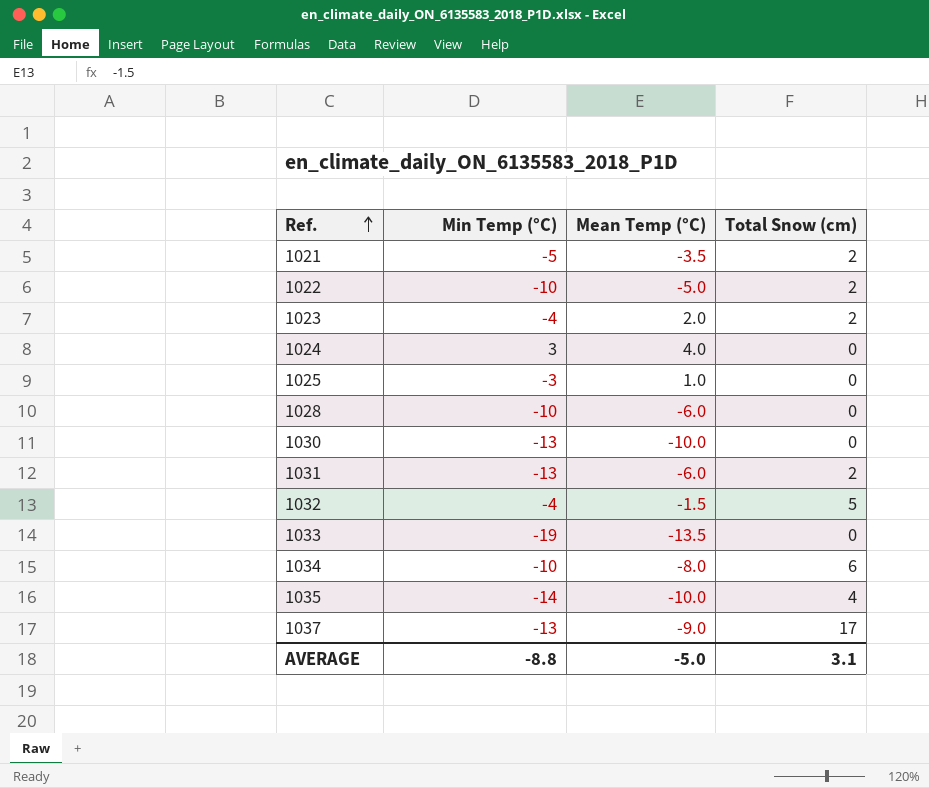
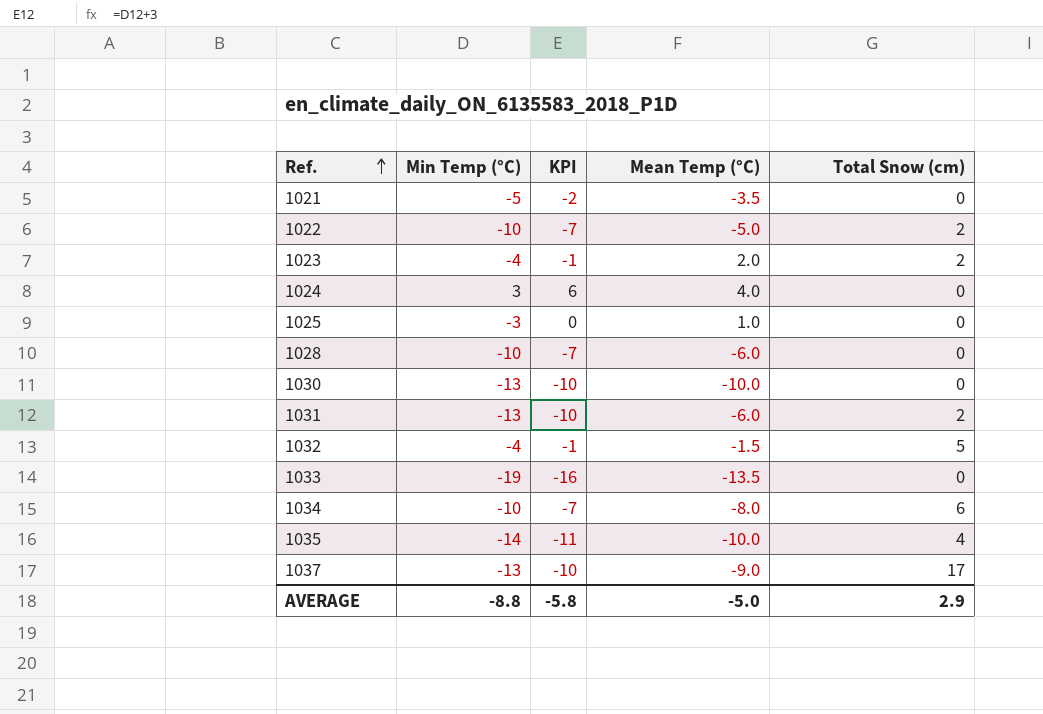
column KPI | formula: none -> [Min Temp (°C)] + 3
1021 | Total Snow (cm): 2 -> 0
AVERAGE | Total Snow (cm): 3.1 -> 2.9

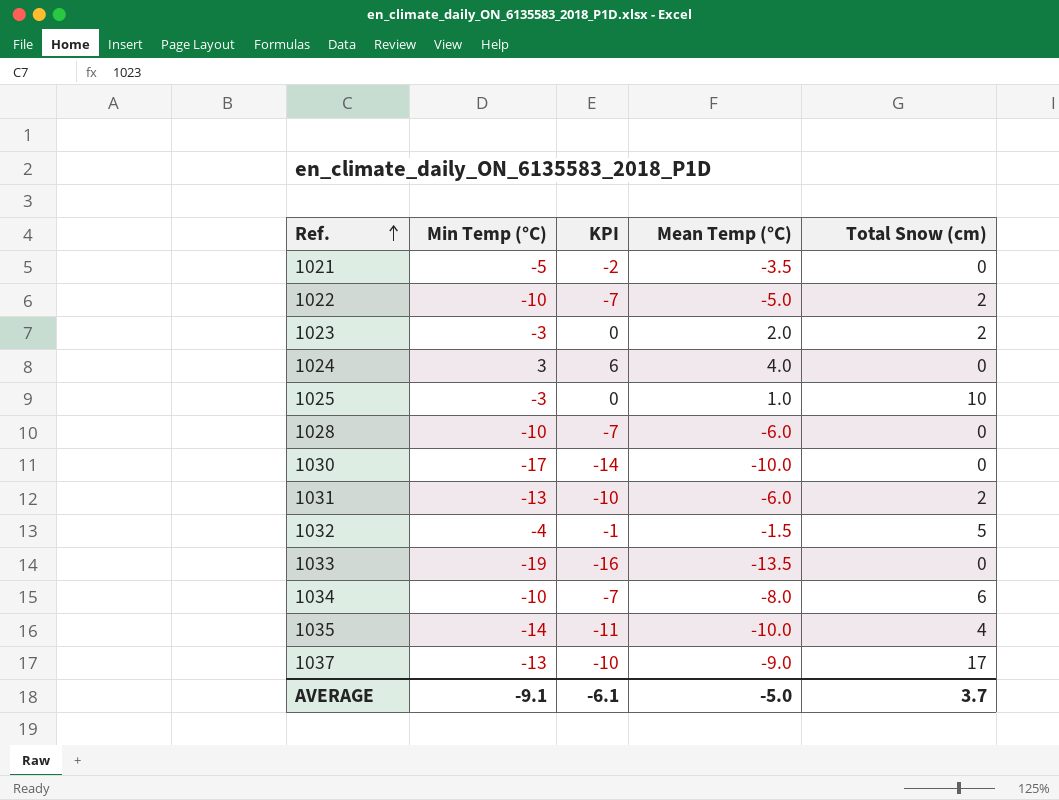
1023 | Min Temp (°C): -4 -> -3
1023 | KPI: -1 -> 0
1025 | Total Snow (cm): 0 -> 10
1030 | Min Temp (°C): -13 -> -17
1030 | KPI: -10 -> -14
AVERAGE | Min Temp (°C): -8.8 -> -9.1
AVERAGE | KPI: -5.8 -> -6.1
AVERAGE | Total Snow (cm): 2.9 -> 3.7

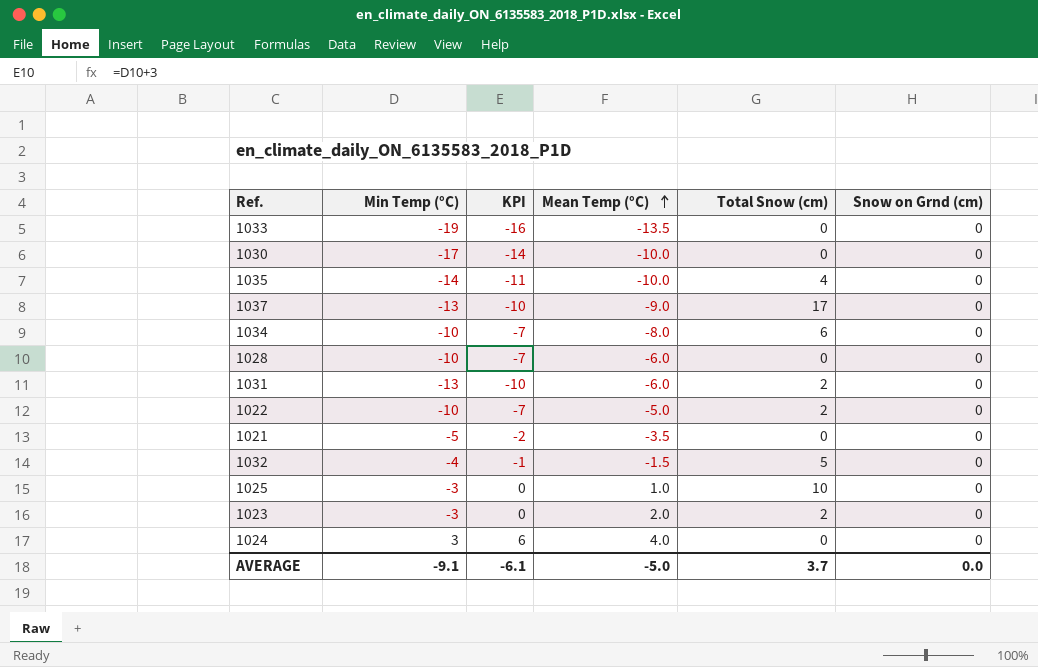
row order: Ref. ascending -> Mean Temp (°C) ascending
column Snow on Grnd (cm) | position: none -> 6

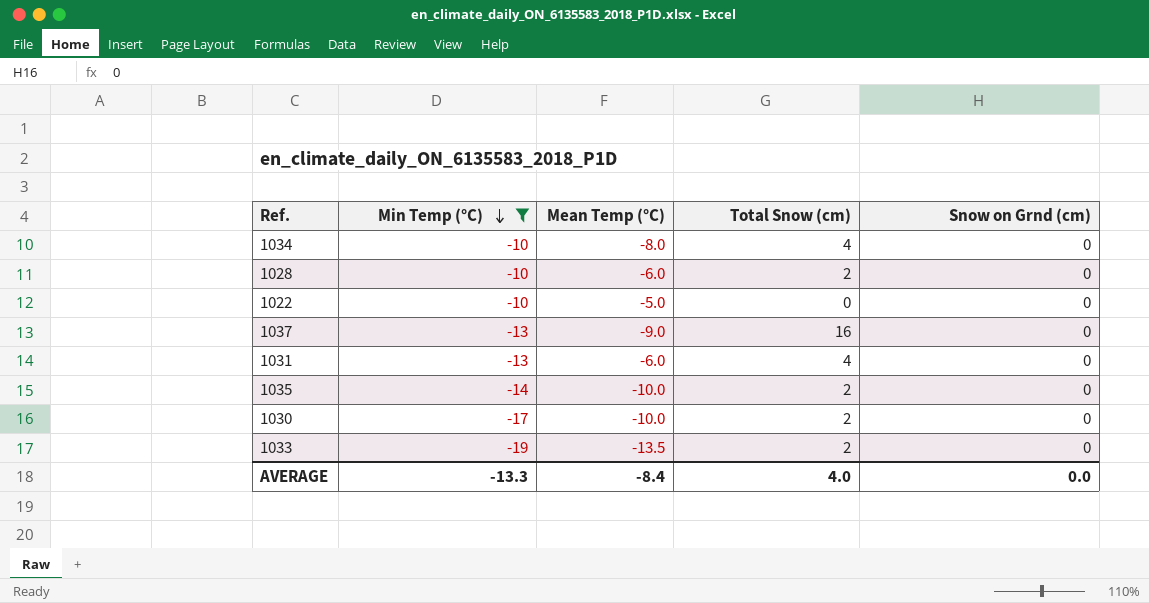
filter: none -> Min Temp (°C) <= -10
row order: Mean Temp (°C) ascending -> Min Temp (°C) descending
column KPI | formula: [Min Temp (°C)] + 3 -> none
1034 | Total Snow (cm): 6 -> 4
1028 | Total Snow (cm): 0 -> 2
1022 | Total Snow (cm): 2 -> 0
1037 | Total Snow (cm): 17 -> 16
1031 | Total Snow (cm): 2 -> 4
1035 | Total Snow (cm): 4 -> 2
1030 | Total Snow (cm): 0 -> 2
1033 | Total Snow (cm): 0 -> 2
AVERAGE | Min Temp (°C): -9.1 -> -13.3
AVERAGE | Mean Temp (°C): -5.0 -> -8.4
AVERAGE | Total Snow (cm): 3.7 -> 4.0

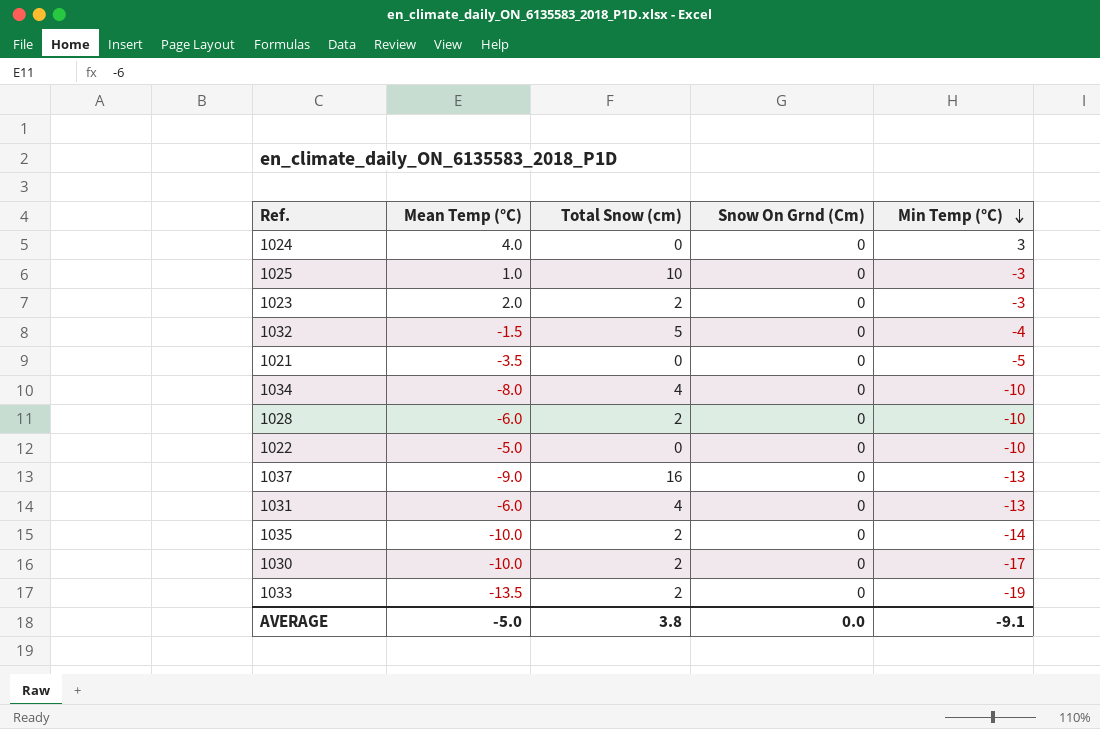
filter: Min Temp (°C) <= -10 -> none
column name: Snow on Grnd (cm) -> Snow On Grnd (Cm)
column Min Temp (°C) | position: 2 -> 5
AVERAGE | Mean Temp (°C): -8.4 -> -5.0
AVERAGE | Total Snow (cm): 4.0 -> 3.8
AVERAGE | Min Temp (°C): -13.3 -> -9.1

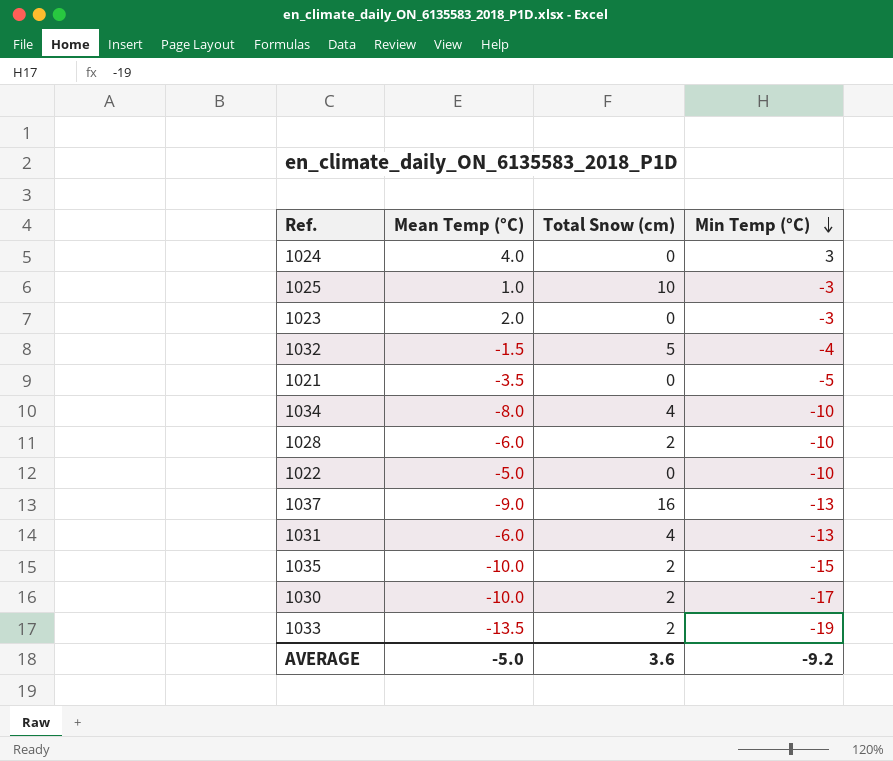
column Snow On Grnd (Cm) | position: 4 -> none
1023 | Total Snow (cm): 2 -> 0
1035 | Min Temp (°C): -14 -> -15
AVERAGE | Total Snow (cm): 3.8 -> 3.6
AVERAGE | Min Temp (°C): -9.1 -> -9.2

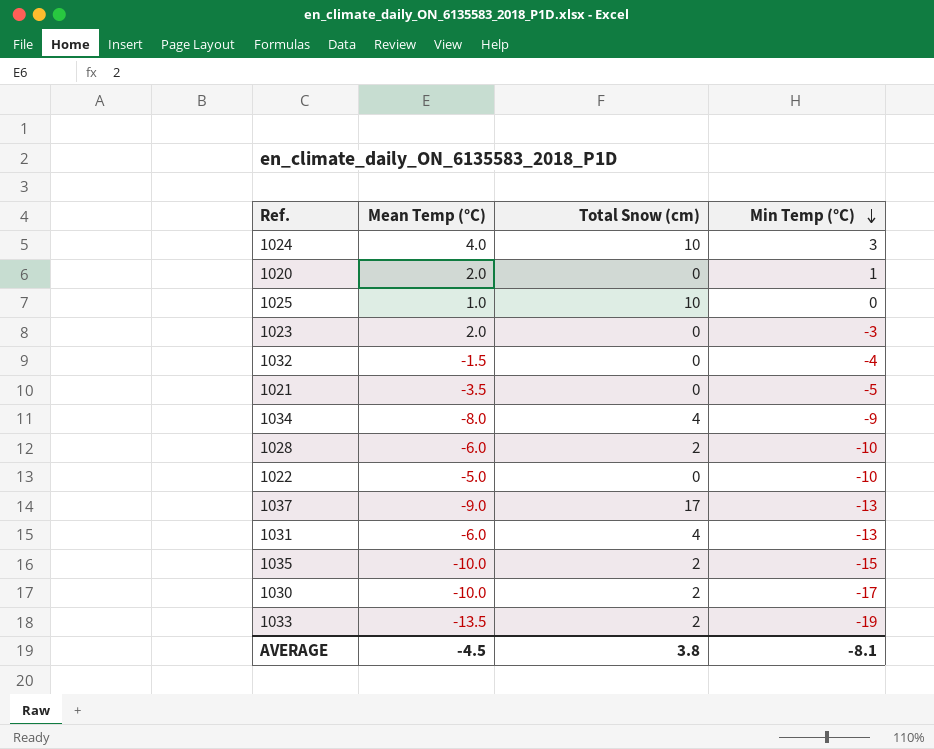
1024 | Total Snow (cm): 0 -> 10
row 1020: none -> 2.0 | 0 | 1
1025 | Min Temp (°C): -3 -> 0
1032 | Total Snow (cm): 5 -> 0
1034 | Min Temp (°C): -10 -> -9
1037 | Total Snow (cm): 16 -> 17
AVERAGE | Mean Temp (°C): -5.0 -> -4.5
AVERAGE | Total Snow (cm): 3.6 -> 3.8
AVERAGE | Min Temp (°C): -9.2 -> -8.1

